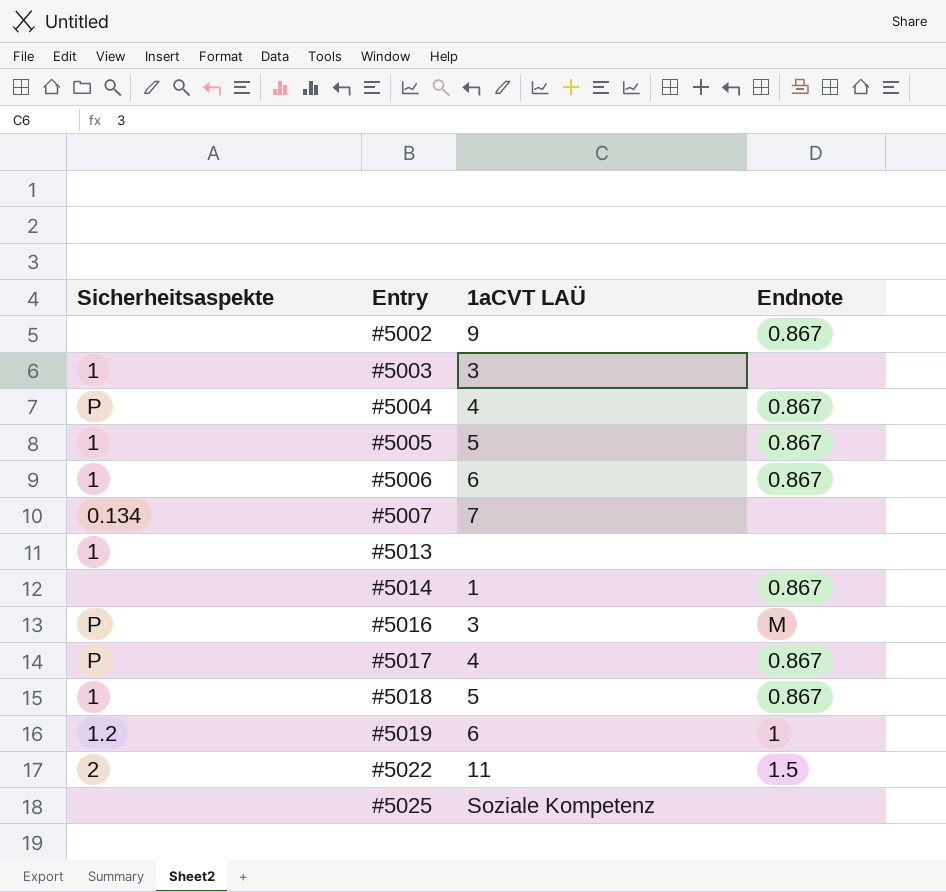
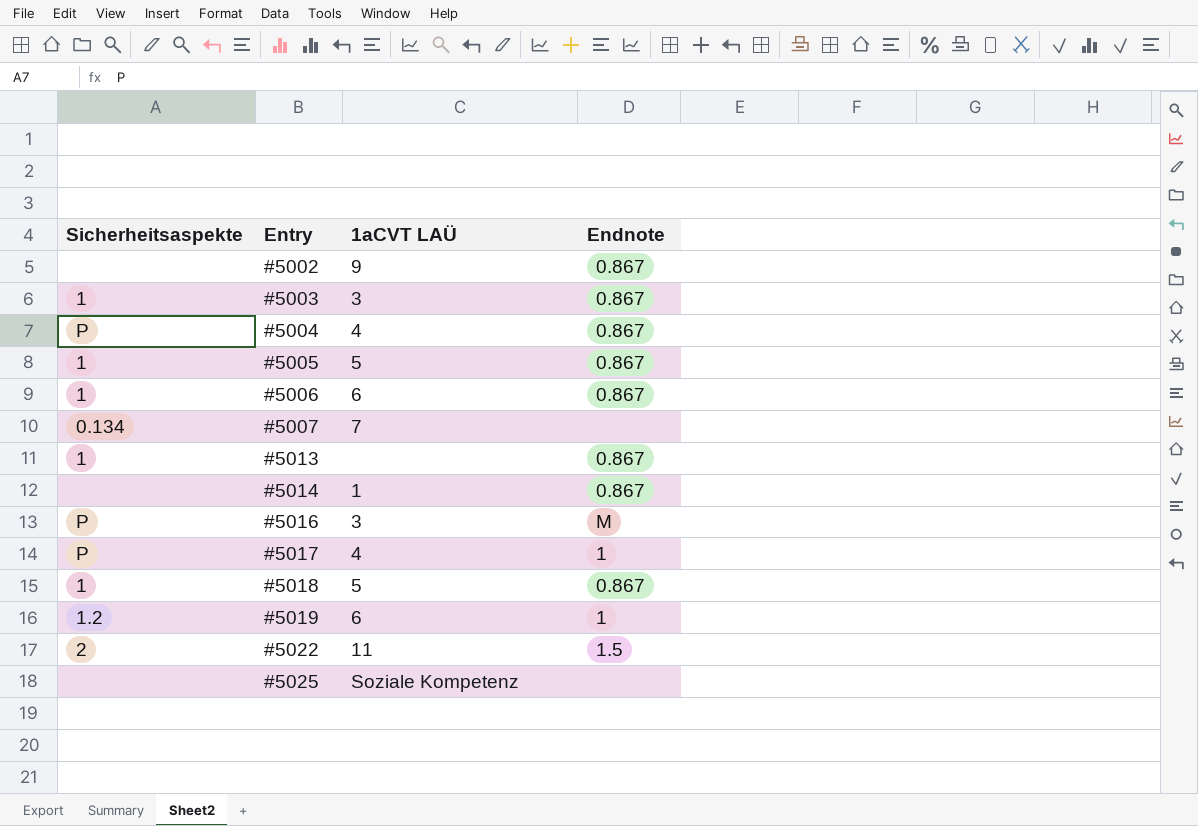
#5003 | Endnote: none -> 0.867
#5013 | Endnote: none -> 0.867
#5017 | Endnote: 0.867 -> 1

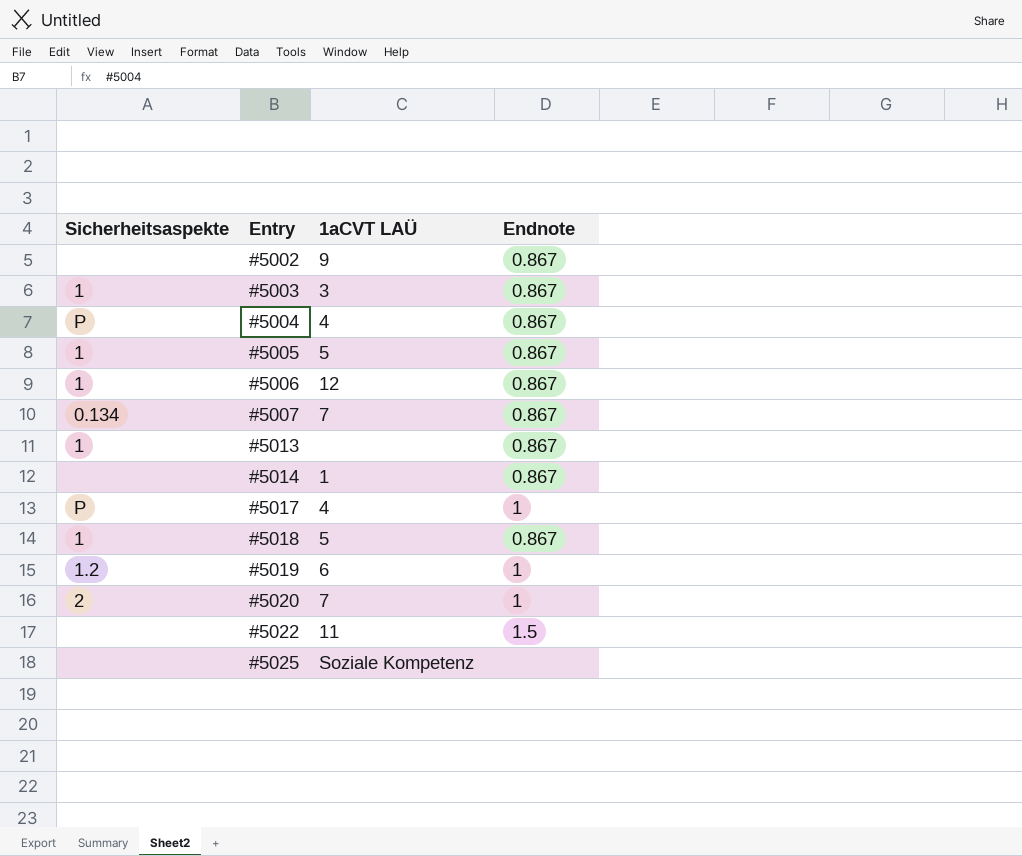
row #5016: P | 3 | M -> none
#5006 | 1aCVT LAÜ: 6 -> 12
#5007 | Endnote: none -> 0.867
row #5020: none -> 2 | 7 | 1
#5022 | Sicherheitsaspekte: 2 -> none

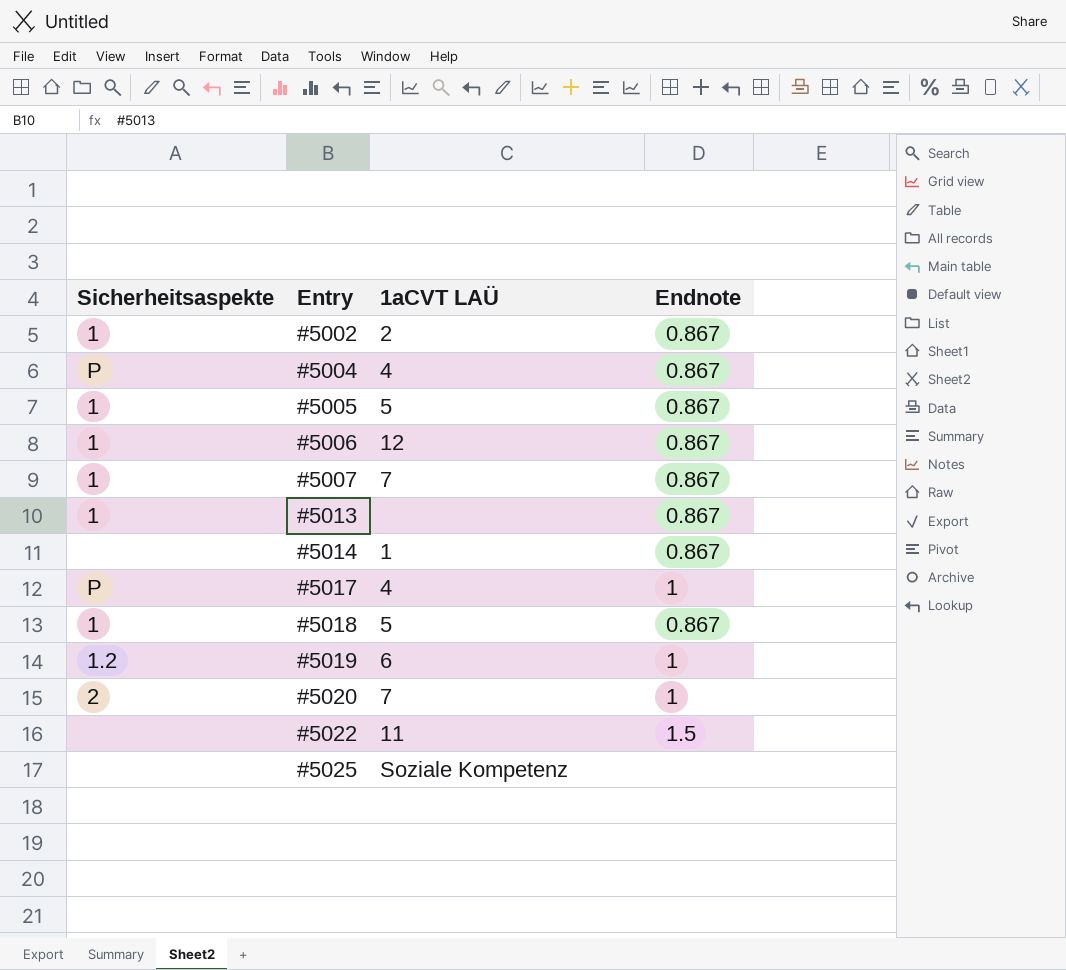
row #5003: 1 | 3 | 0.867 -> none
#5002 | Sicherheitsaspekte: none -> 1
#5002 | 1aCVT LAÜ: 9 -> 2
#5007 | Sicherheitsaspekte: 0.134 -> 1

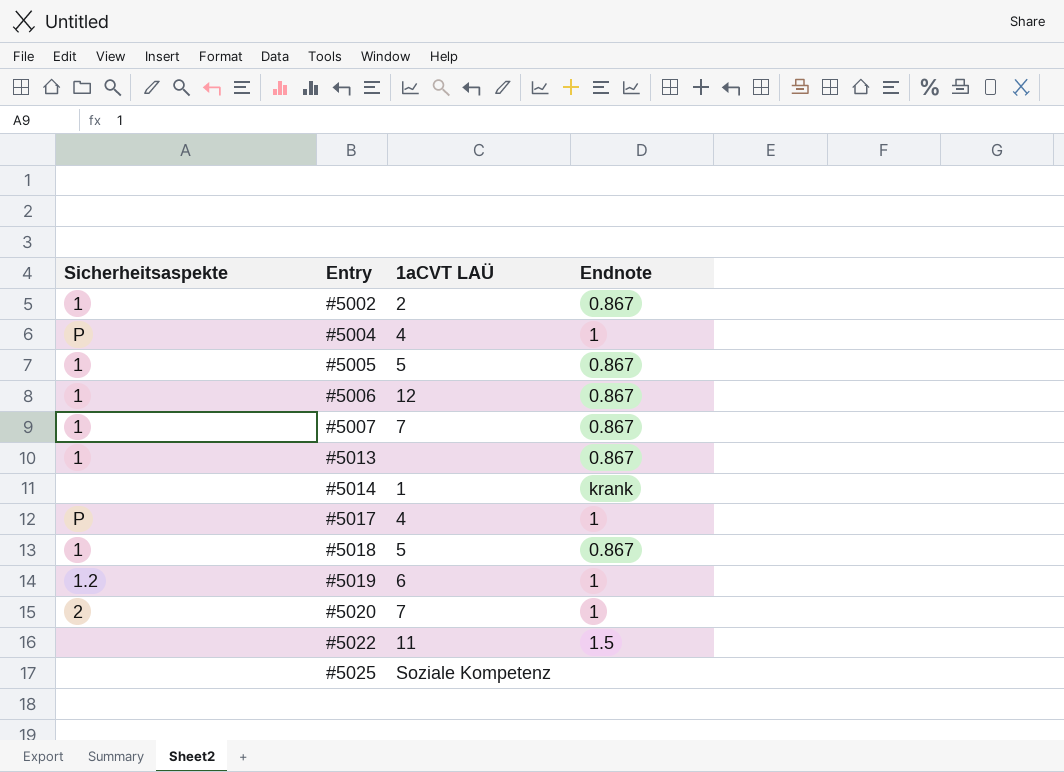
#5004 | Endnote: 0.867 -> 1
#5014 | Endnote: 0.867 -> krank

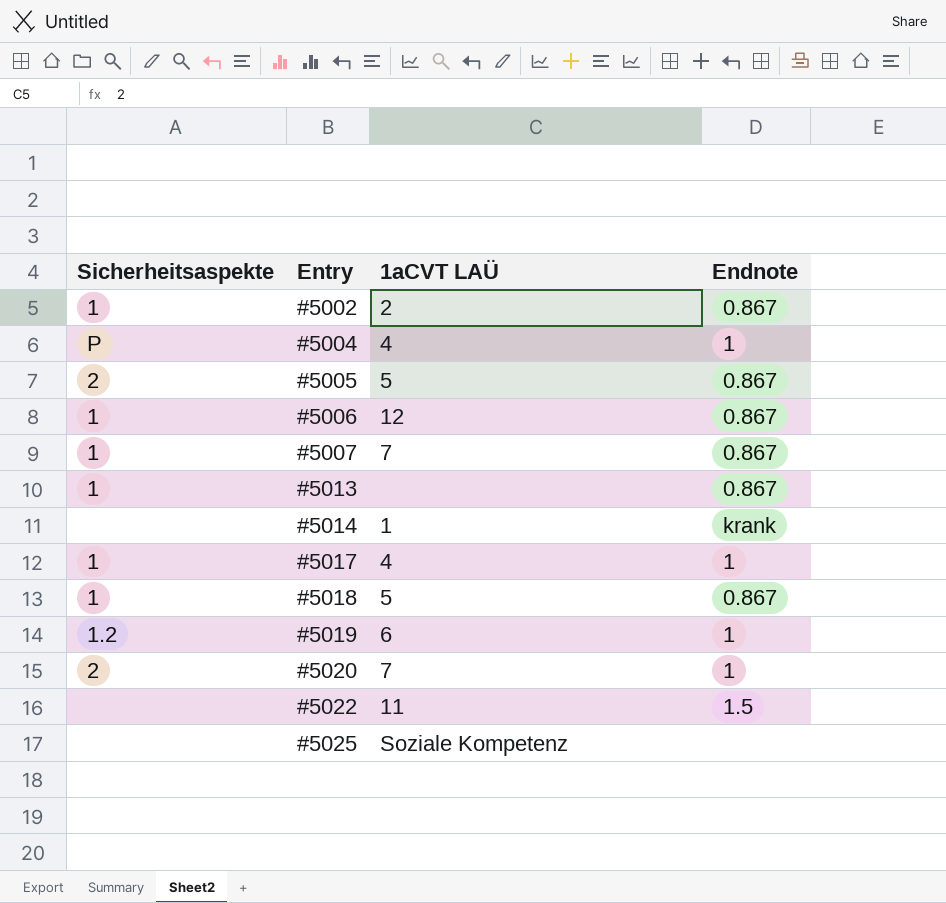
#5005 | Sicherheitsaspekte: 1 -> 2
#5017 | Sicherheitsaspekte: P -> 1

